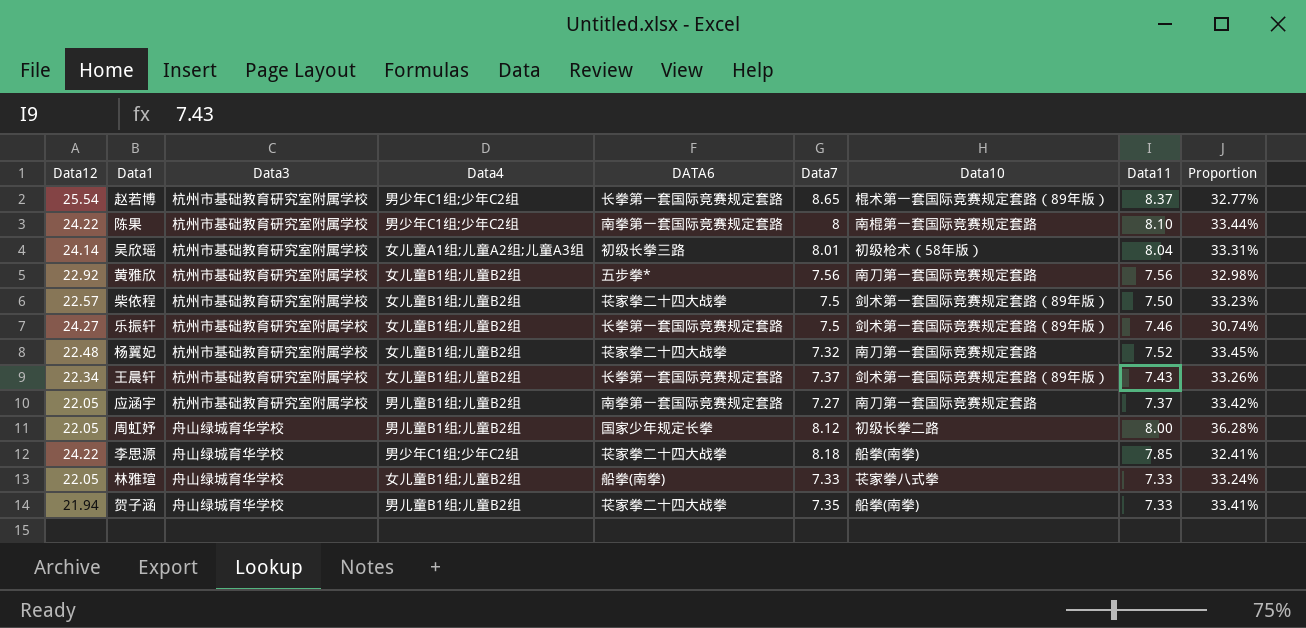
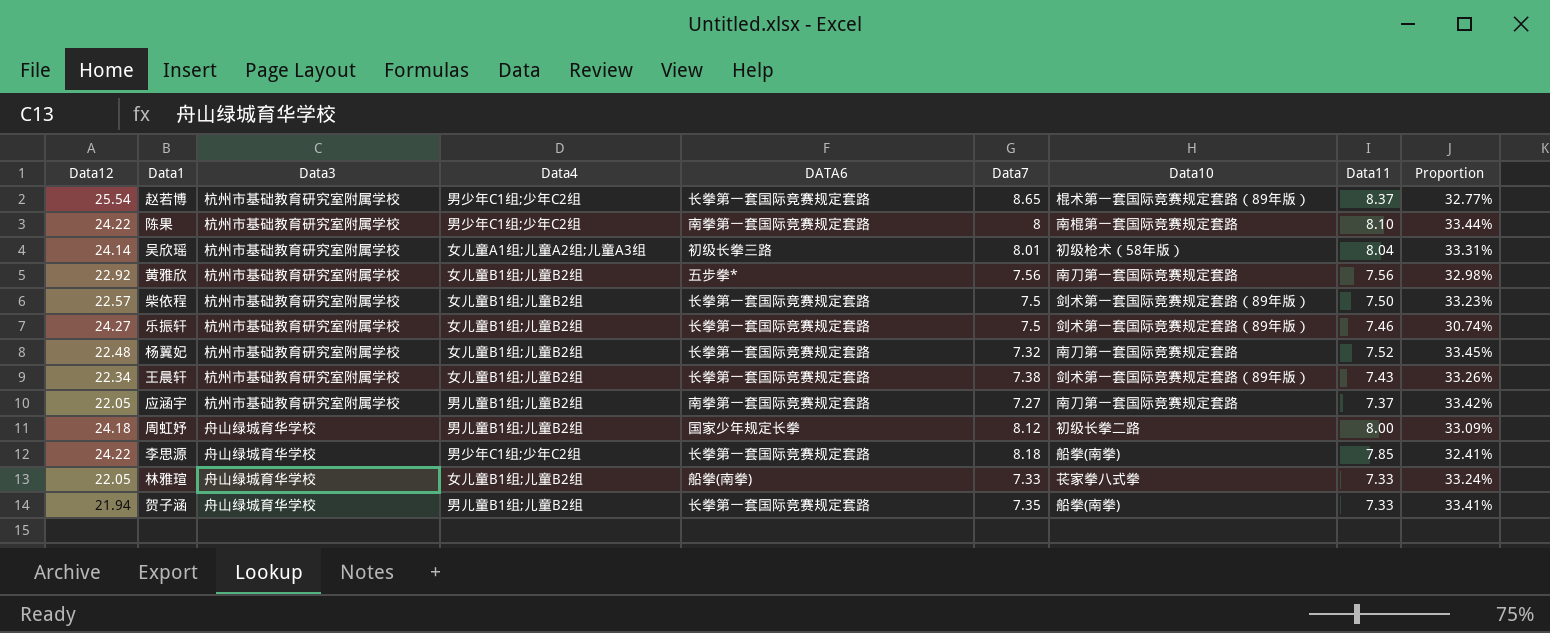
柴依程 | DATA6: 苌家拳二十四大战拳 -> 长拳第一套国际竞赛规定套路
杨翼妃 | DATA6: 苌家拳二十四大战拳 -> 长拳第一套国际竞赛规定套路
王晨轩 | Data7: 7.37 -> 7.38
周虹妤 | Data12: 22.05 -> 24.18
周虹妤 | Proportion: 36.28% -> 33.09%
李思源 | DATA6: 苌家拳二十四大战拳 -> 长拳第一套国际竞赛规定套路
贺子涵 | DATA6: 苌家拳二十四大战拳 -> 长拳第一套国际竞赛规定套路

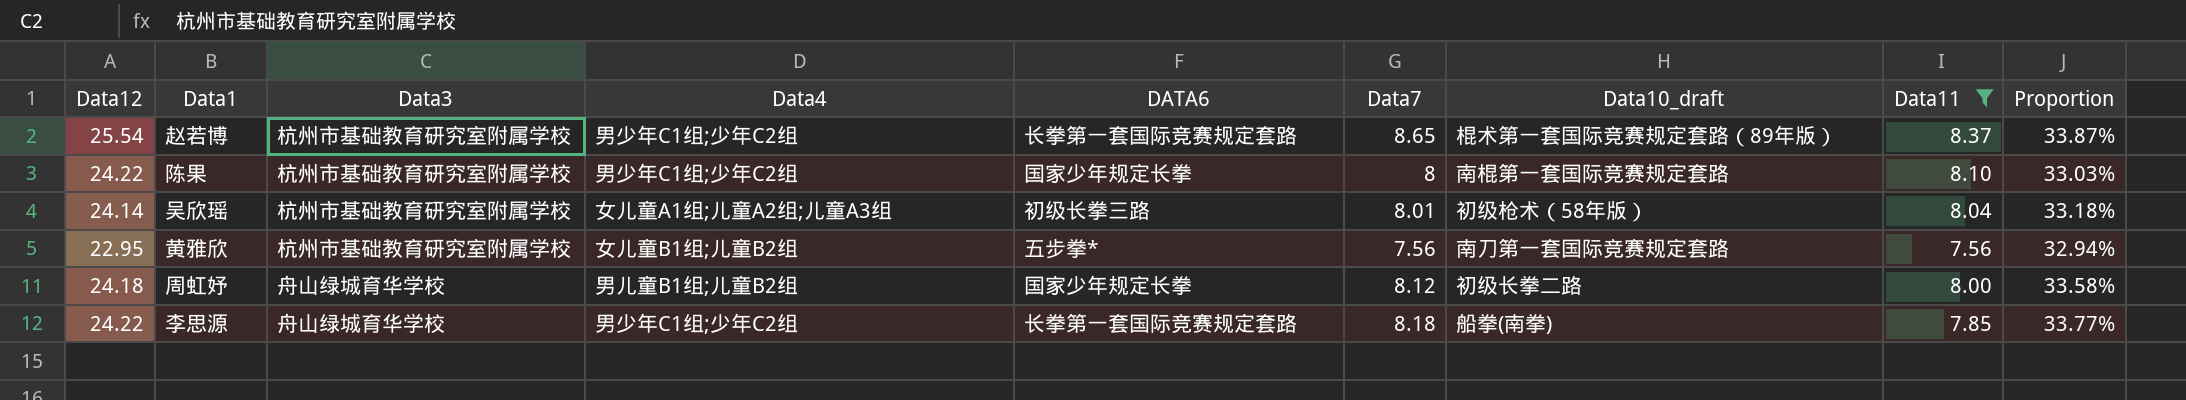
filter: none -> Data11 >= 7.56
column name: Data10 -> Data10_draft
column Proportion | formula: [Data11] / [Data12] -> [Data7] / [Data12]
陈果 | DATA6: 南拳第一套国际竞赛规定套路 -> 国家少年规定长拳
黄雅欣 | Data12: 22.92 -> 22.95

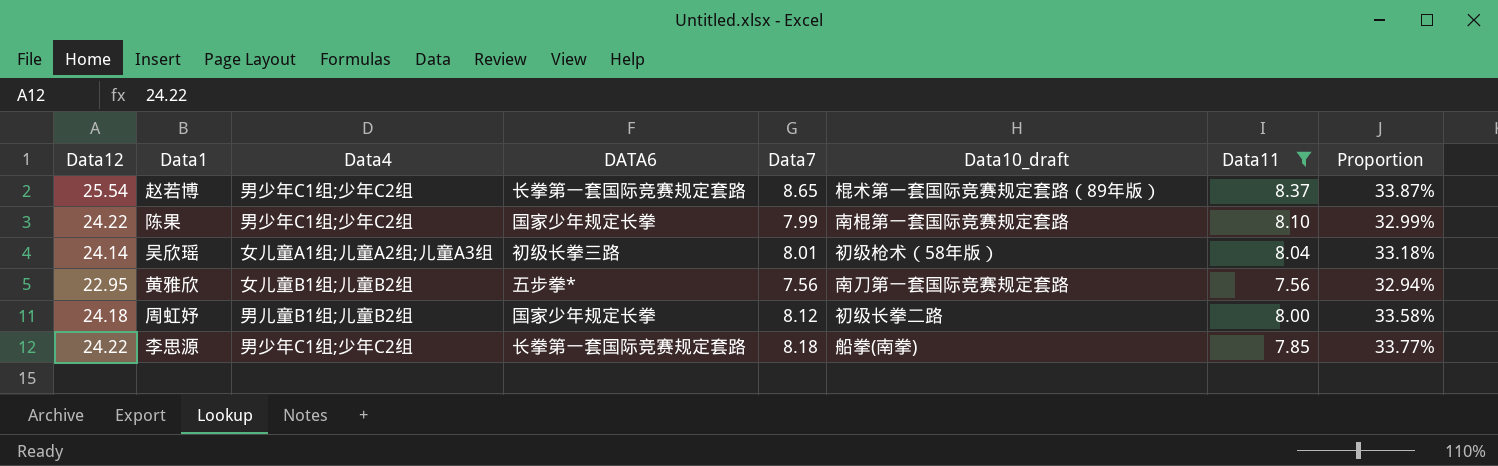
column Data3 | position: 3 -> none
陈果 | Data7: 8 -> 7.99
陈果 | Proportion: 33.03% -> 32.99%

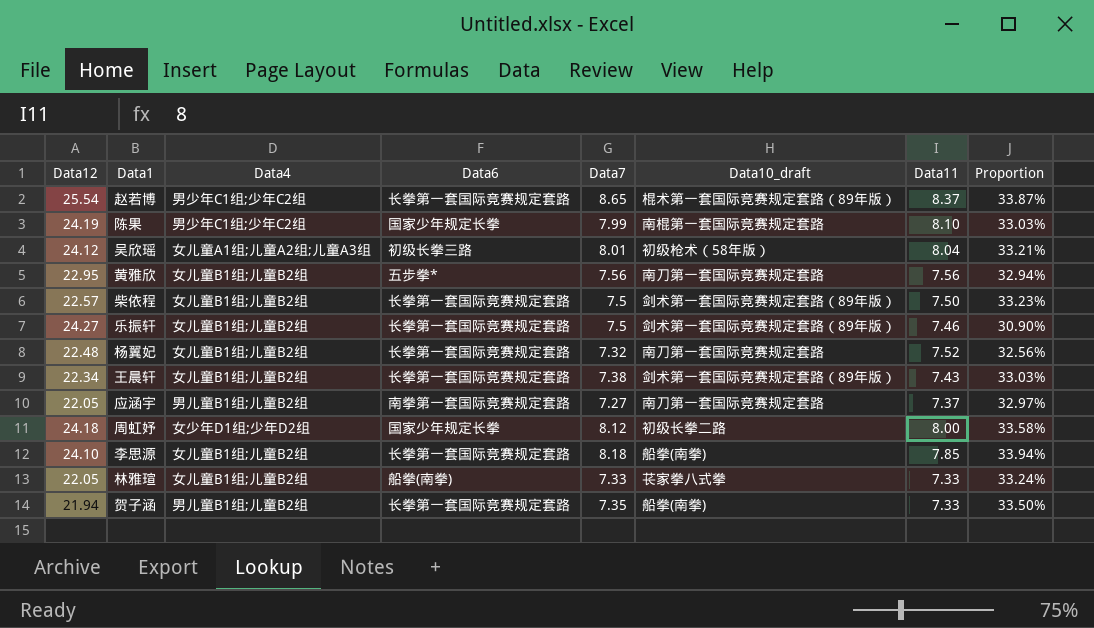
filter: Data11 >= 7.56 -> none
column name: DATA6 -> Data6
陈果 | Data12: 24.22 -> 24.19
陈果 | Proportion: 32.99% -> 33.03%
吴欣瑶 | Data12: 24.14 -> 24.12
吴欣瑶 | Proportion: 33.18% -> 33.21%
周虹妤 | Data4: 男儿童B1组;儿童B2组 -> 女少年D1组;少年D2组
李思源 | Data12: 24.22 -> 24.10
李思源 | Data4: 男少年C1组;少年C2组 -> 女儿童B1组;儿童B2组
李思源 | Proportion: 33.77% -> 33.94%

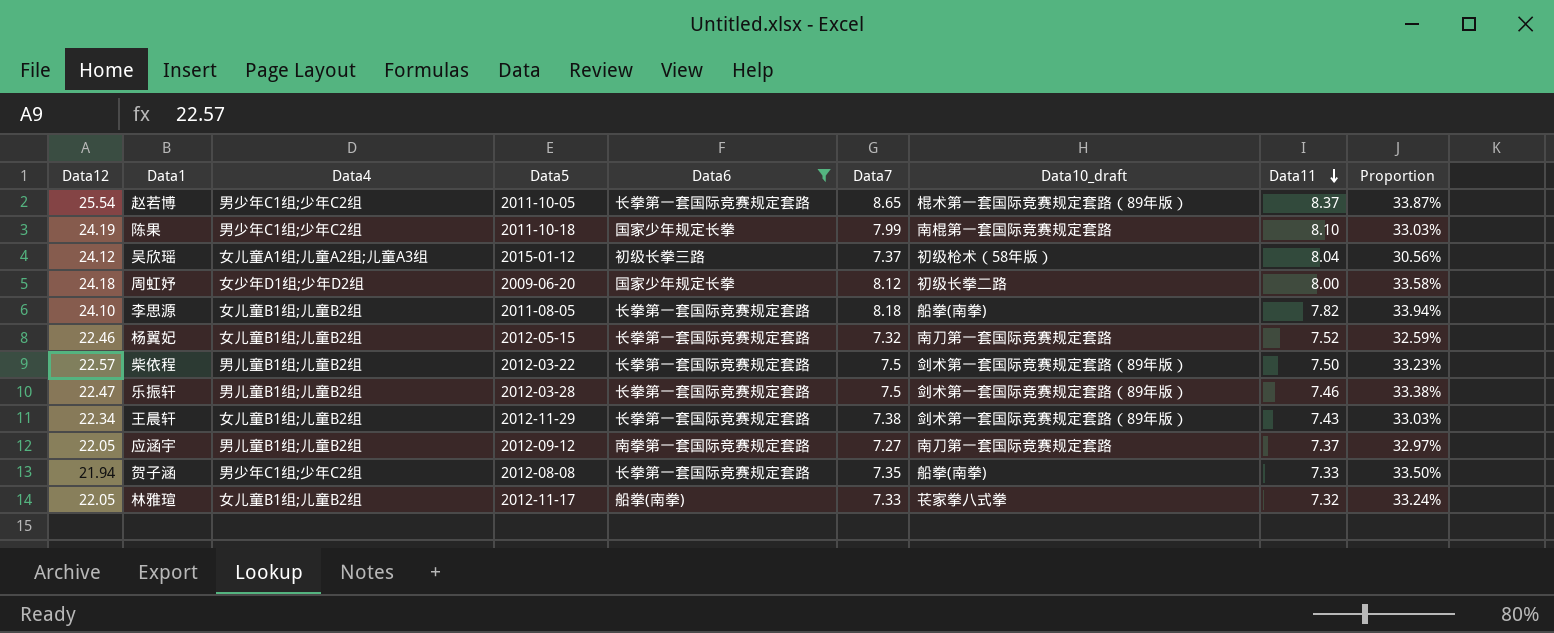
filter: none -> Data6 != 五步拳*
row order: none -> Data11 descending
column Data5 | position: none -> 4
吴欣瑶 | Data7: 8.01 -> 7.37
吴欣瑶 | Proportion: 33.21% -> 30.56%
李思源 | Data11: 7.85 -> 7.82
杨翼妃 | Data12: 22.48 -> 22.46
杨翼妃 | Proportion: 32.56% -> 32.59%
柴依程 | Data4: 女儿童B1组;儿童B2组 -> 男儿童B1组;儿童B2组
乐振轩 | Data12: 24.27 -> 22.47
乐振轩 | Data4: 女儿童B1组;儿童B2组 -> 男儿童B1组;儿童B2组
乐振轩 | Proportion: 30.90% -> 33.38%
贺子涵 | Data4: 男儿童B1组;儿童B2组 -> 男少年C1组;少年C2组
林雅瑄 | Data11: 7.33 -> 7.32

